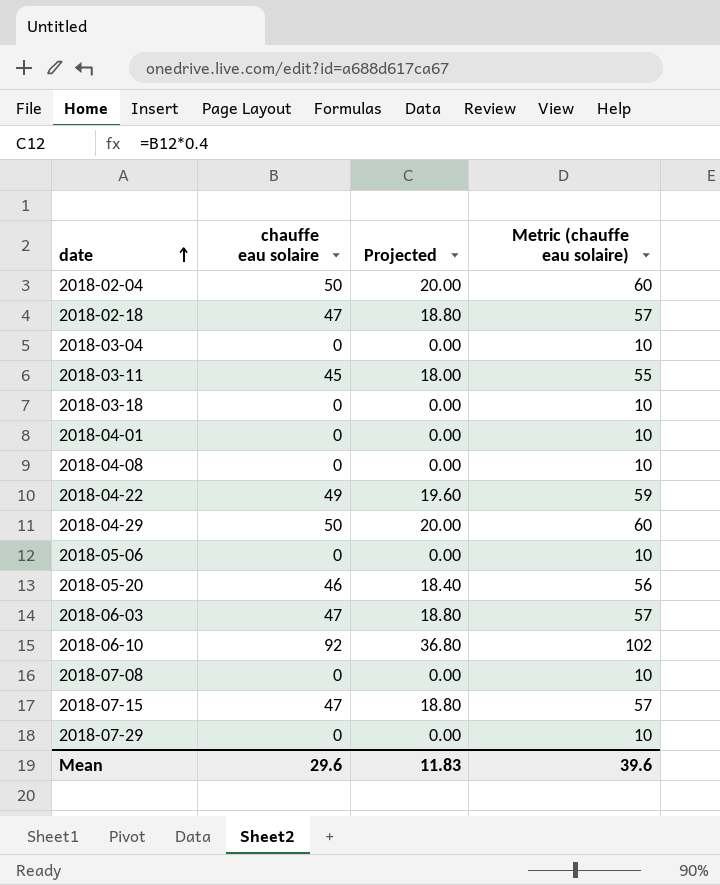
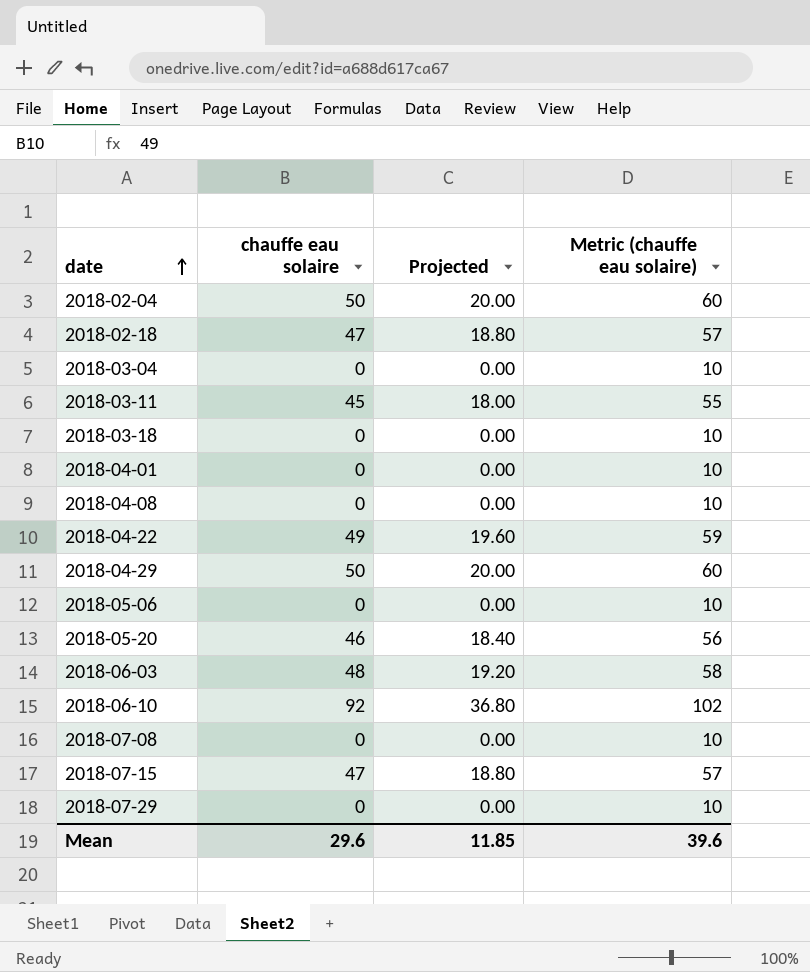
2018-06-03 | chauffe eau solaire: 47 -> 48
2018-06-03 | Projected: 18.80 -> 19.20
2018-06-03 | Metric (chauffe eau solaire): 57 -> 58
Mean | Projected: 11.83 -> 11.85

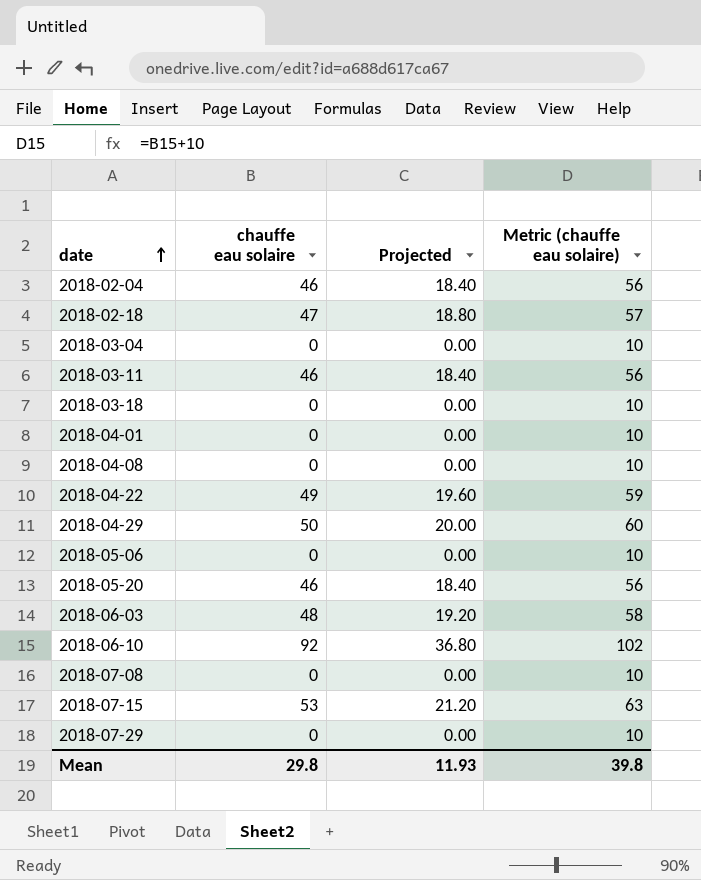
2018-02-04 | chauffe eau solaire: 50 -> 46
2018-02-04 | Projected: 20.00 -> 18.40
2018-02-04 | Metric (chauffe eau solaire): 60 -> 56
2018-03-11 | chauffe eau solaire: 45 -> 46
2018-03-11 | Projected: 18.00 -> 18.40
2018-03-11 | Metric (chauffe eau solaire): 55 -> 56
2018-07-15 | chauffe eau solaire: 47 -> 53
2018-07-15 | Projected: 18.80 -> 21.20
2018-07-15 | Metric (chauffe eau solaire): 57 -> 63
Mean | chauffe eau solaire: 29.6 -> 29.8
Mean | Projected: 11.85 -> 11.93
Mean | Metric (chauffe eau solaire): 39.6 -> 39.8

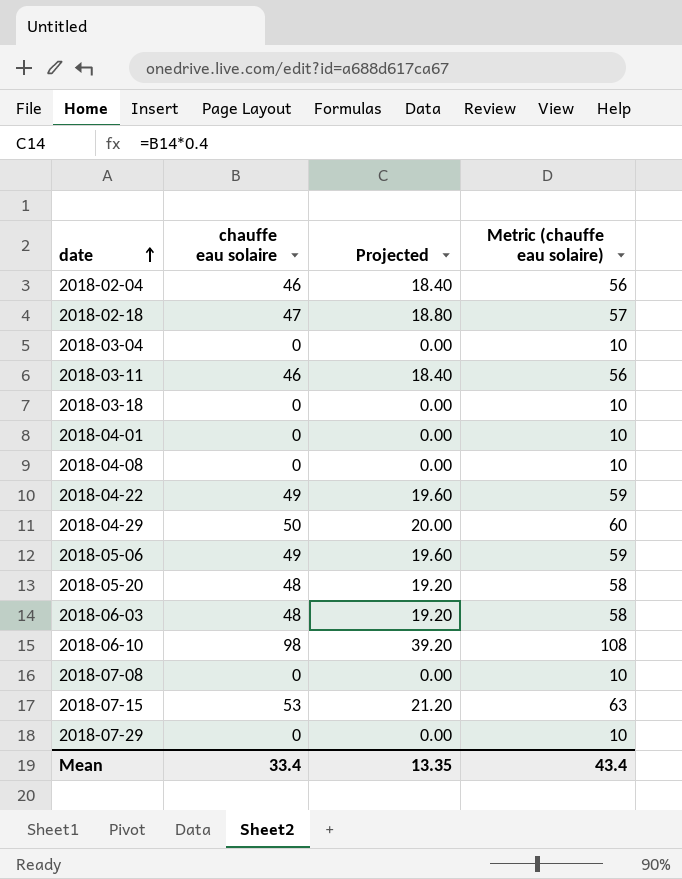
2018-05-06 | chauffe eau solaire: 0 -> 49
2018-05-06 | Projected: 0.00 -> 19.60
2018-05-06 | Metric (chauffe eau solaire): 10 -> 59
2018-05-20 | chauffe eau solaire: 46 -> 48
2018-05-20 | Projected: 18.40 -> 19.20
2018-05-20 | Metric (chauffe eau solaire): 56 -> 58
2018-06-10 | chauffe eau solaire: 92 -> 98
2018-06-10 | Projected: 36.80 -> 39.20
2018-06-10 | Metric (chauffe eau solaire): 102 -> 108
Mean | chauffe eau solaire: 29.8 -> 33.4
Mean | Projected: 11.93 -> 13.35
Mean | Metric (chauffe eau solaire): 39.8 -> 43.4

